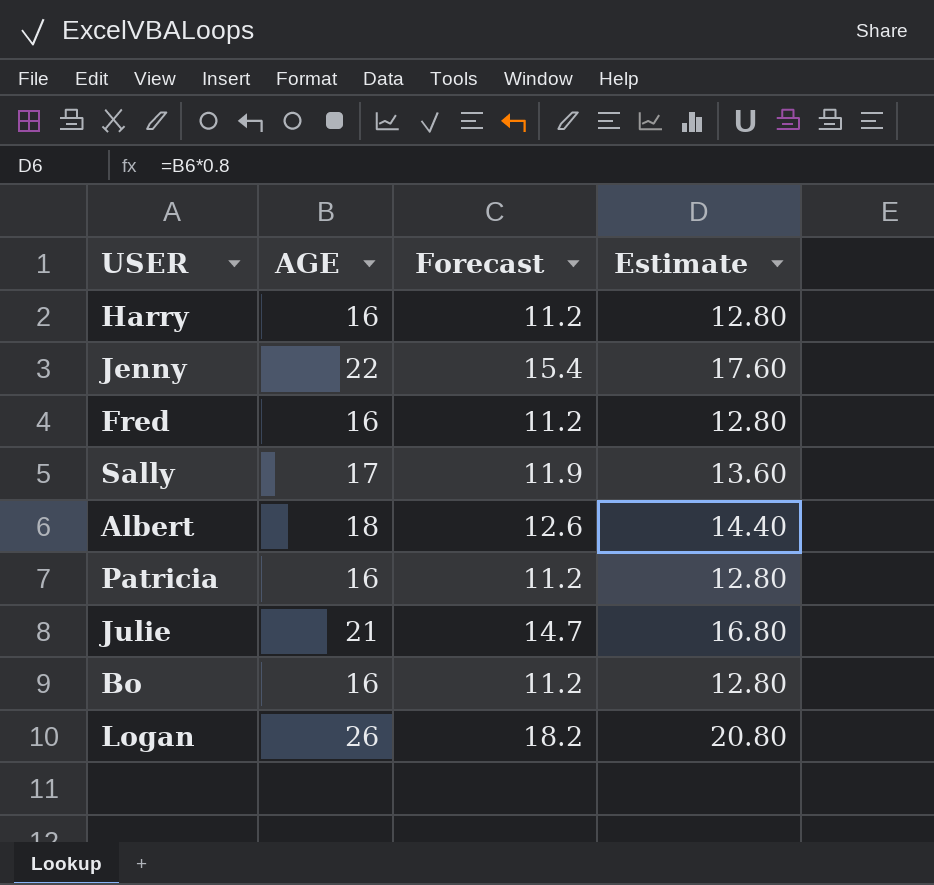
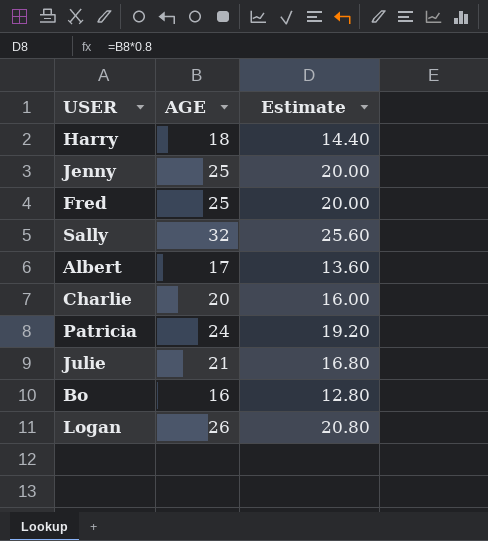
column Forecast | formula: [AGE] * 0.7 -> none
Harry | AGE: 16 -> 18
Harry | Estimate: 12.80 -> 14.40
Jenny | AGE: 22 -> 25
Jenny | Estimate: 17.60 -> 20.00
Fred | AGE: 16 -> 25
Fred | Estimate: 12.80 -> 20.00
Sally | AGE: 17 -> 32
Sally | Estimate: 13.60 -> 25.60
Albert | AGE: 18 -> 17
Albert | Estimate: 14.40 -> 13.60
row Charlie: none -> 20 | 16.00
Patricia | AGE: 16 -> 24
Patricia | Estimate: 12.80 -> 19.20

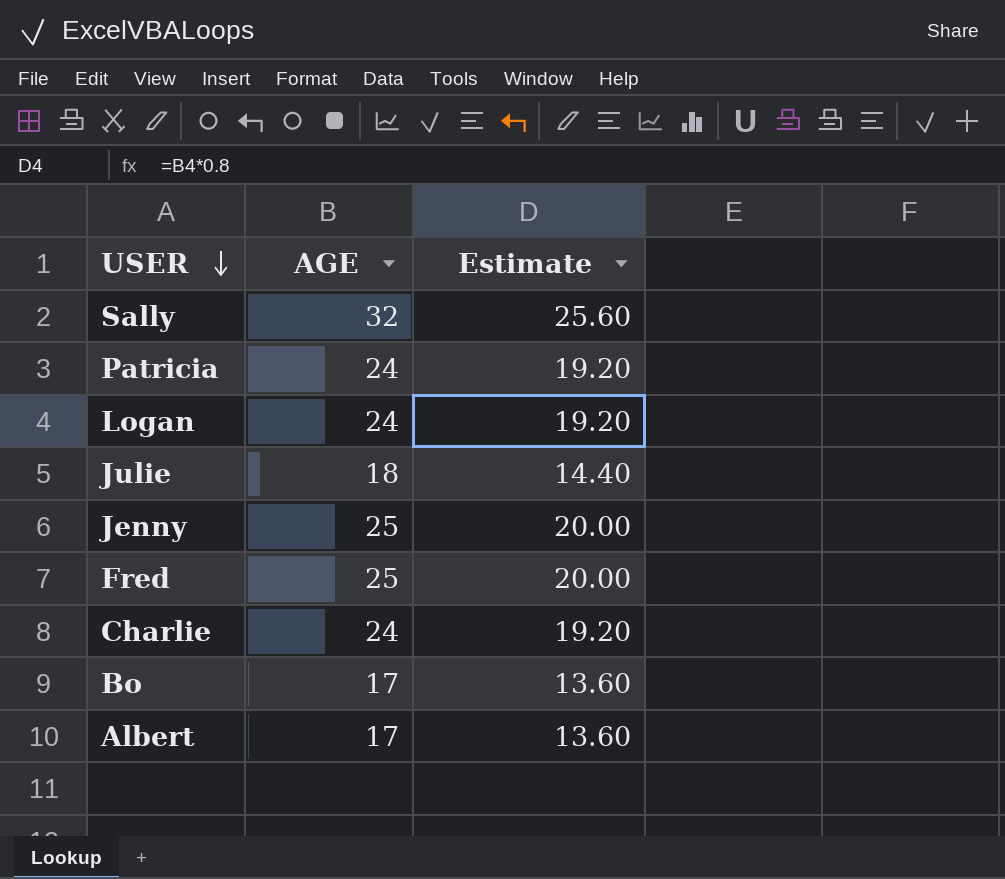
row order: none -> USER descending
row Harry: 18 | 14.40 -> none
Logan | AGE: 26 -> 24
Logan | Estimate: 20.80 -> 19.20
Julie | AGE: 21 -> 18
Julie | Estimate: 16.80 -> 14.40
Charlie | AGE: 20 -> 24
Charlie | Estimate: 16.00 -> 19.20
Bo | AGE: 16 -> 17
Bo | Estimate: 12.80 -> 13.60

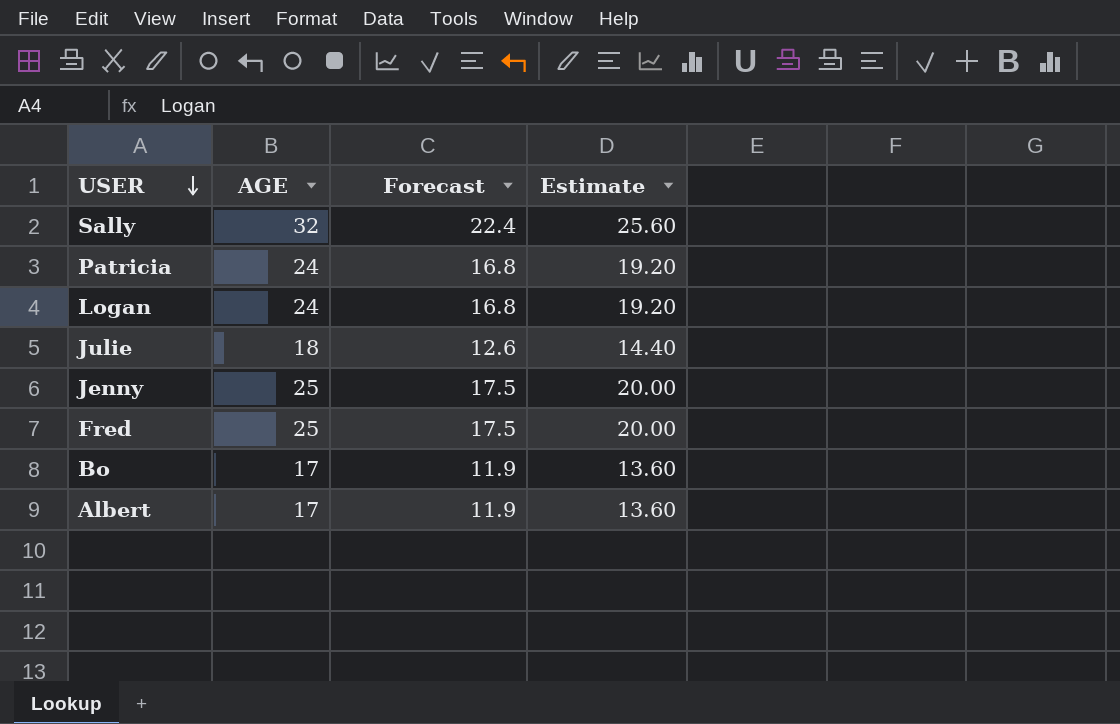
column Forecast | formula: none -> [AGE] * 0.7
row Charlie: 24 | 19.20 -> none

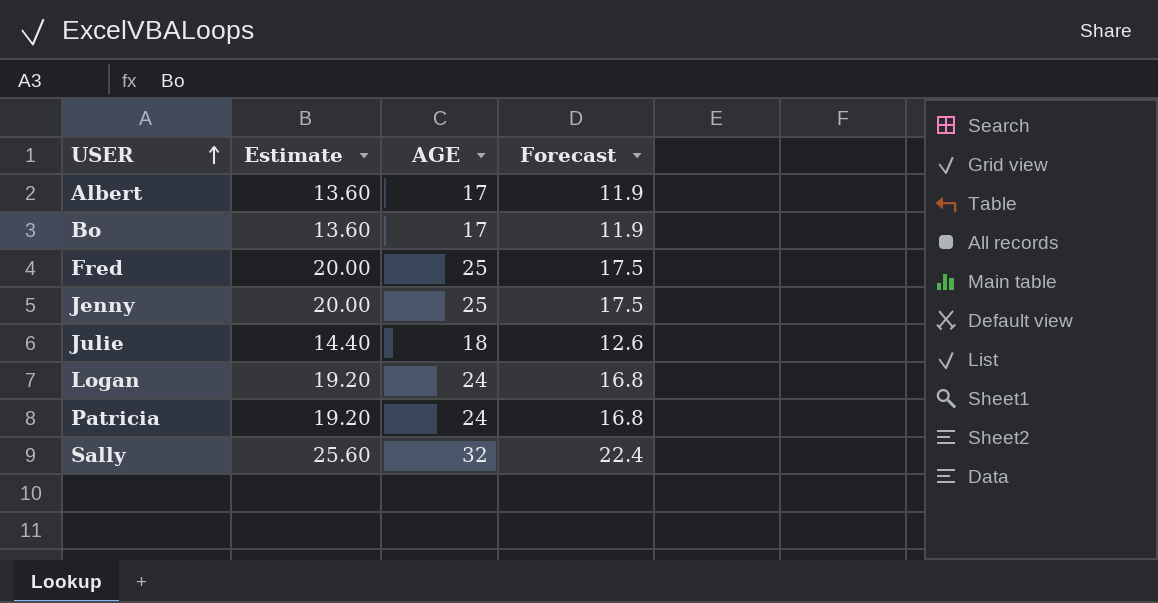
row order: USER descending -> USER ascending
column Estimate | position: 4 -> 2

